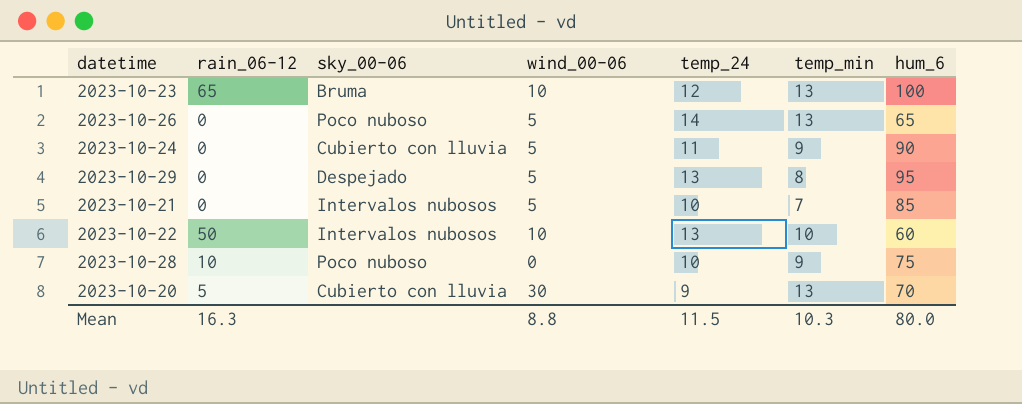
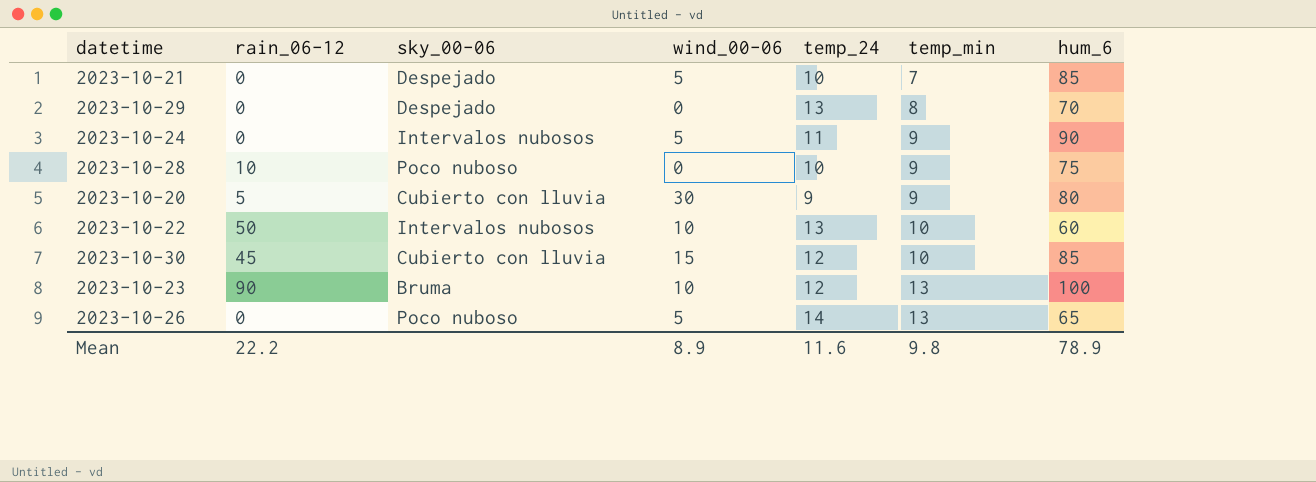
row order: none -> temp_min ascending
2023-10-21 | sky_00-06: Intervalos nubosos -> Despejado
2023-10-29 | wind_00-06: 5 -> 0
2023-10-29 | hum_6: 95 -> 70
2023-10-24 | sky_00-06: Cubierto con lluvia -> Intervalos nubosos
2023-10-20 | temp_min: 13 -> 9
2023-10-20 | hum_6: 70 -> 80
row 2023-10-30: none -> 45 | Cubierto con lluvia | 15 | 12 | 10 | 85
2023-10-23 | rain_06-12: 65 -> 90
Mean | rain_06-12: 16.3 -> 22.2
Mean | wind_00-06: 8.8 -> 8.9
Mean | temp_24: 11.5 -> 11.6
Mean | temp_min: 10.3 -> 9.8
Mean | hum_6: 80.0 -> 78.9

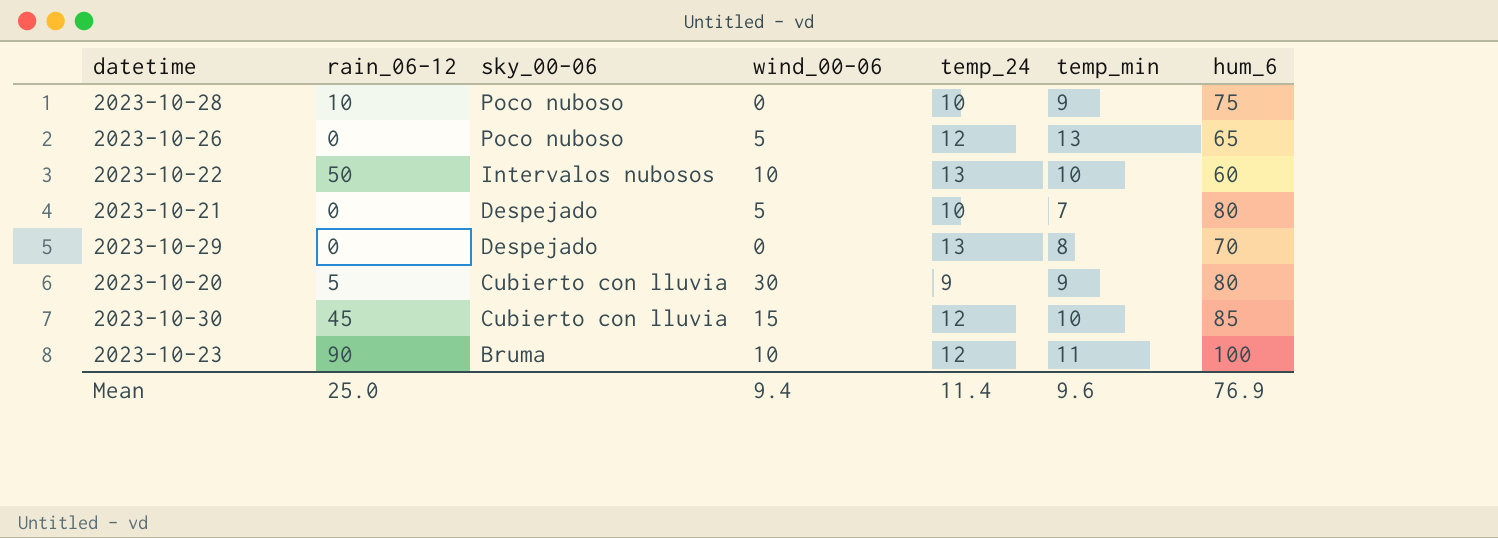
row order: temp_min ascending -> sky_00-06 descending
row 2023-10-24: 0 | Intervalos nubosos | 5 | 11 | 9 | 90 -> none
2023-10-26 | temp_24: 14 -> 12
2023-10-21 | hum_6: 85 -> 80
2023-10-23 | temp_min: 13 -> 11
Mean | rain_06-12: 22.2 -> 25.0
Mean | wind_00-06: 8.9 -> 9.4
Mean | temp_24: 11.6 -> 11.4
Mean | temp_min: 9.8 -> 9.6
Mean | hum_6: 78.9 -> 76.9

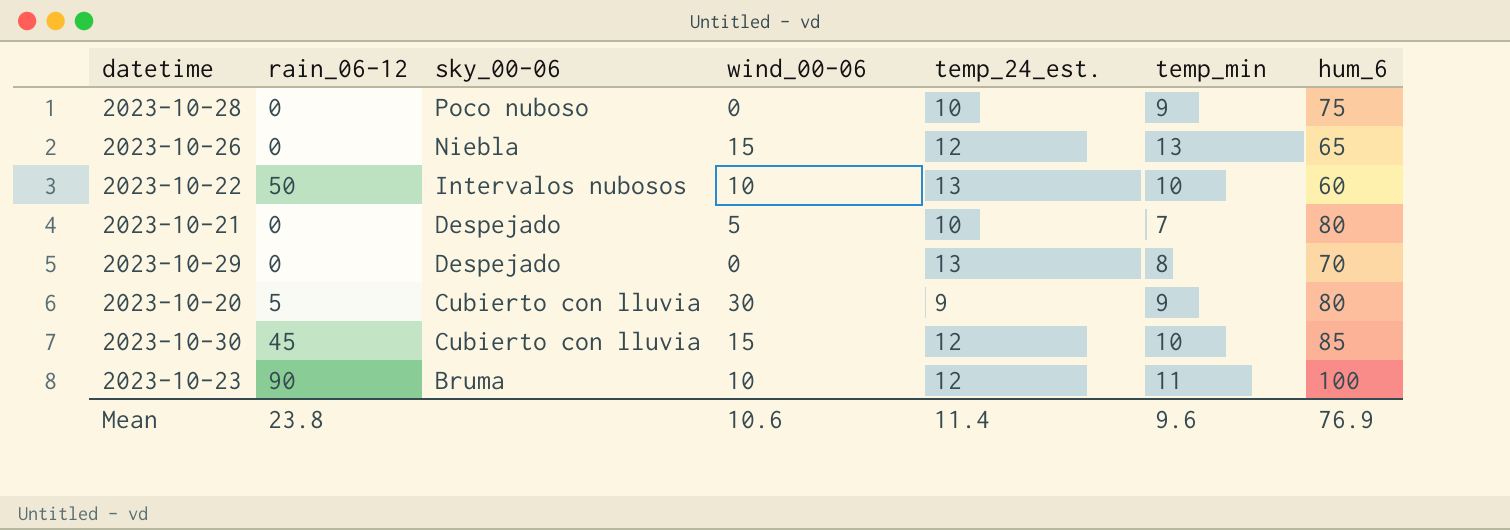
column name: temp_24 -> temp_24_est.
2023-10-28 | rain_06-12: 10 -> 0
2023-10-26 | sky_00-06: Poco nuboso -> Niebla
2023-10-26 | wind_00-06: 5 -> 15
Mean | rain_06-12: 25.0 -> 23.8
Mean | wind_00-06: 9.4 -> 10.6

